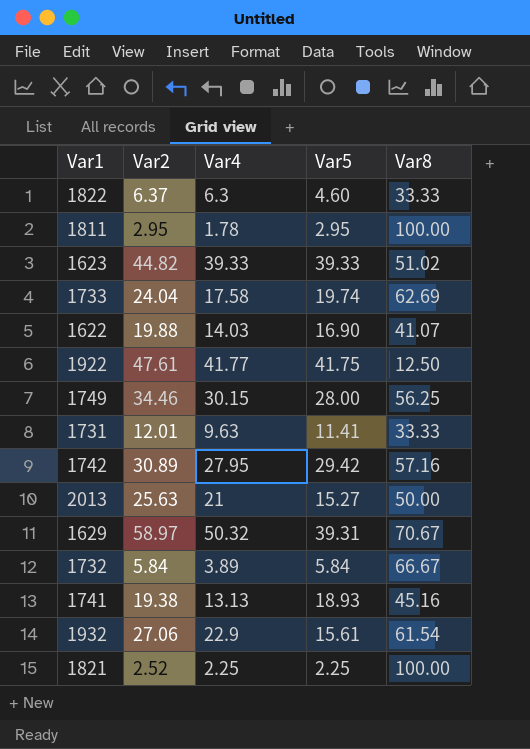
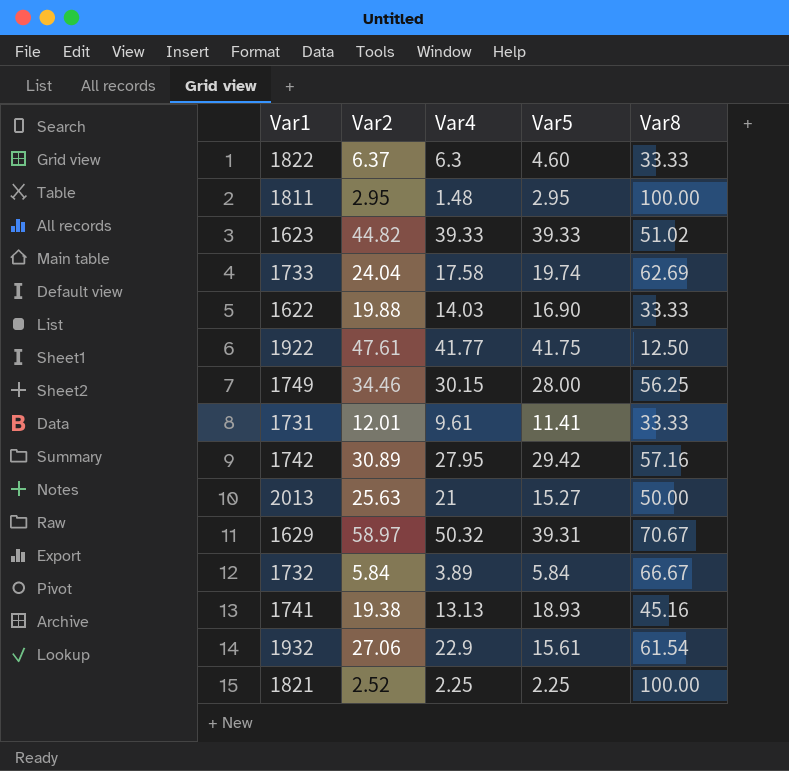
1811 | Var4: 1.78 -> 1.48
1622 | Var8: 41.07 -> 33.33
1731 | Var4: 9.63 -> 9.61

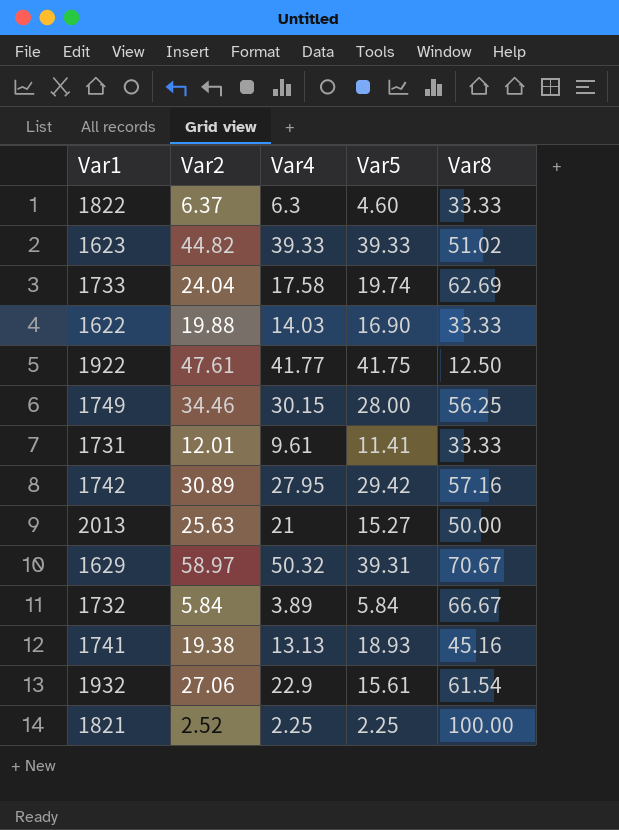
row 1811: 2.95 | 1.48 | 2.95 | 100.00 -> none

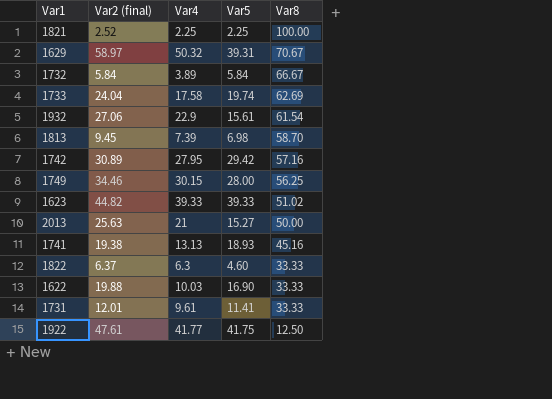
row order: none -> Var8 descending
column name: Var2 -> Var2 (final)
row 1813: none -> 9.45 | 7.39 | 6.98 | 58.70
1622 | Var4: 14.03 -> 10.03

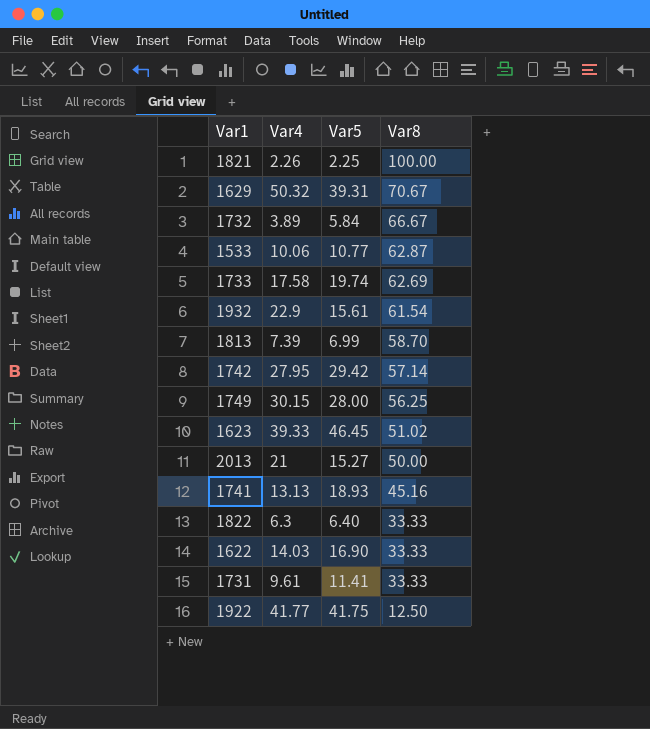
column Var2 (final) | position: 2 -> none
1821 | Var4: 2.25 -> 2.26
row 1533: none -> 10.06 | 10.77 | 62.87
1813 | Var5: 6.98 -> 6.99
1742 | Var8: 57.16 -> 57.14
1623 | Var5: 39.33 -> 46.45
1822 | Var5: 4.60 -> 6.40
1622 | Var4: 10.03 -> 14.03

